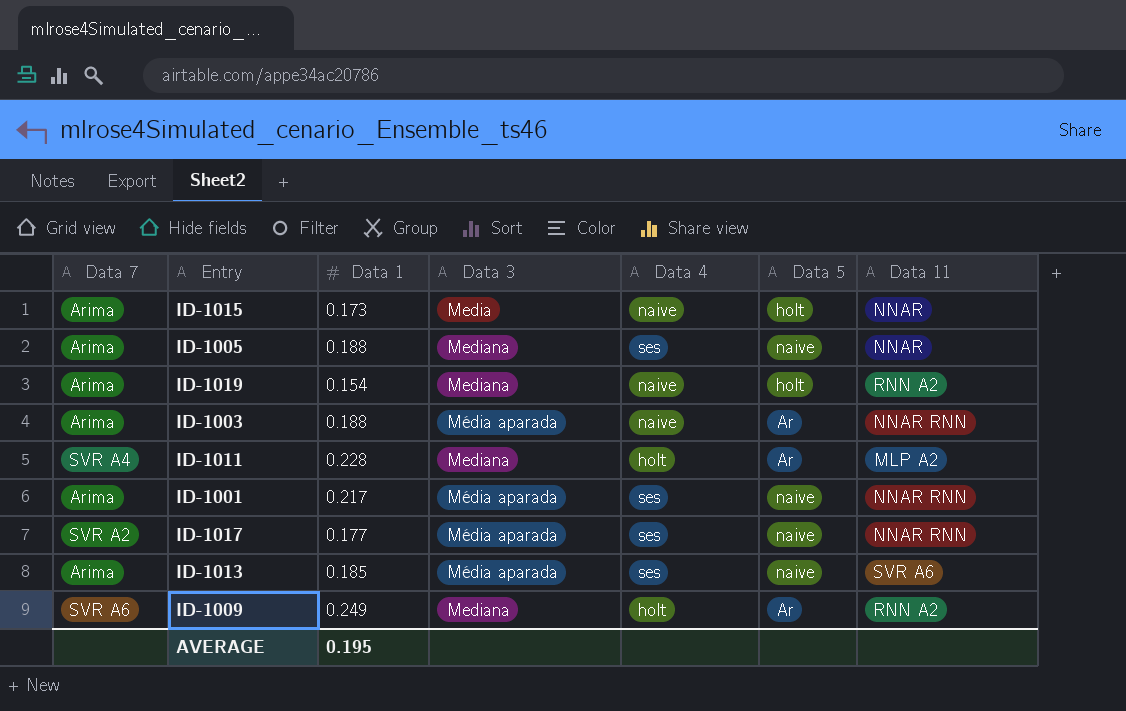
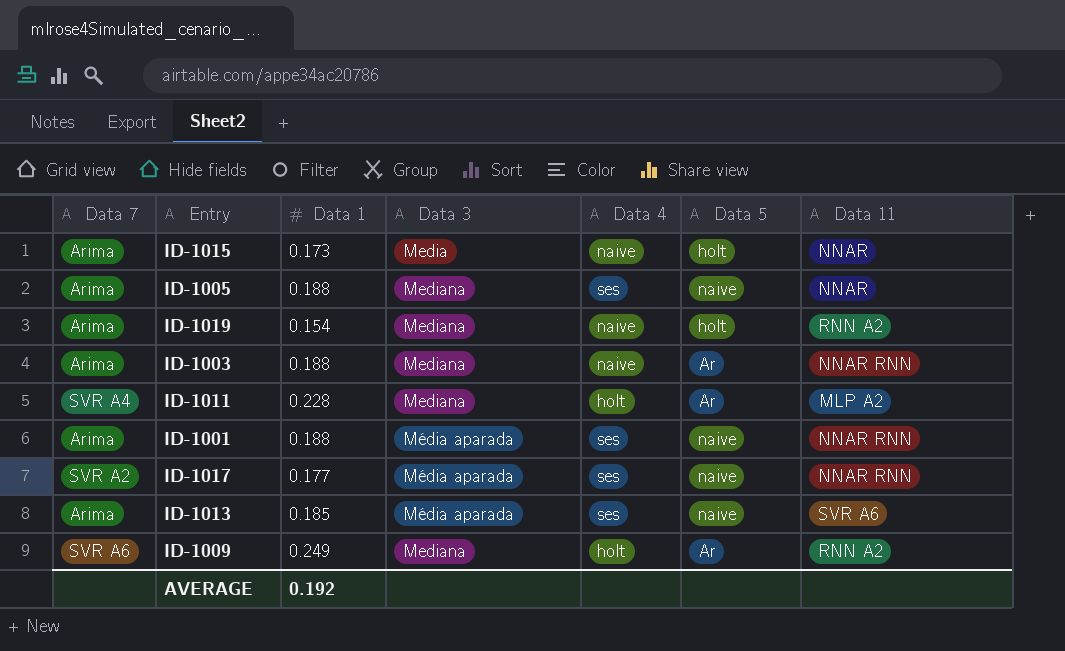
ID-1003 | Data 3: Média aparada -> Mediana
ID-1001 | Data 1: 0.217 -> 0.188
AVERAGE | Data 1: 0.195 -> 0.192

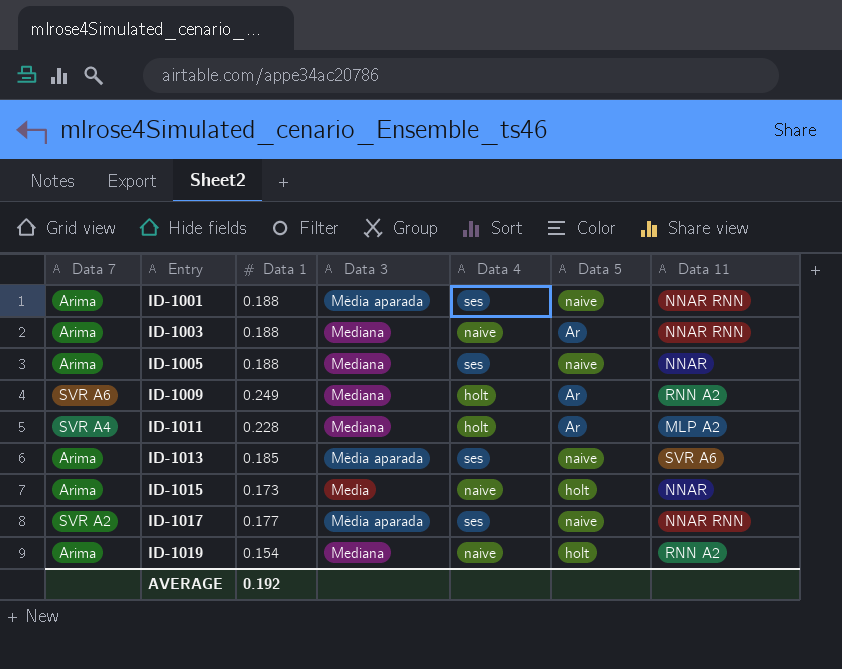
row order: none -> Entry ascending

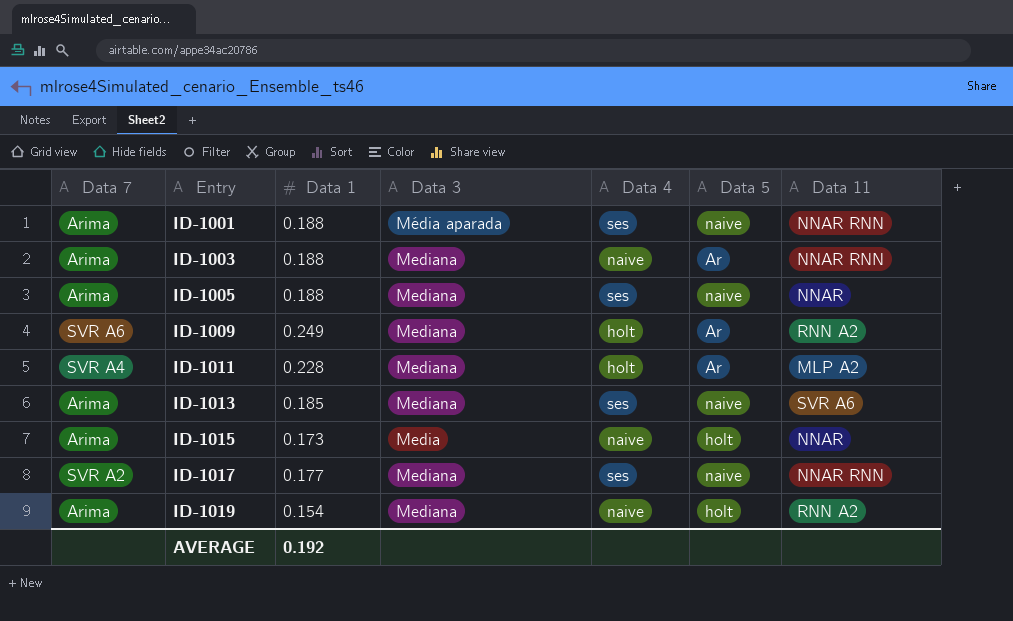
ID-1013 | Data 3: Média aparada -> Mediana
ID-1017 | Data 3: Média aparada -> Mediana

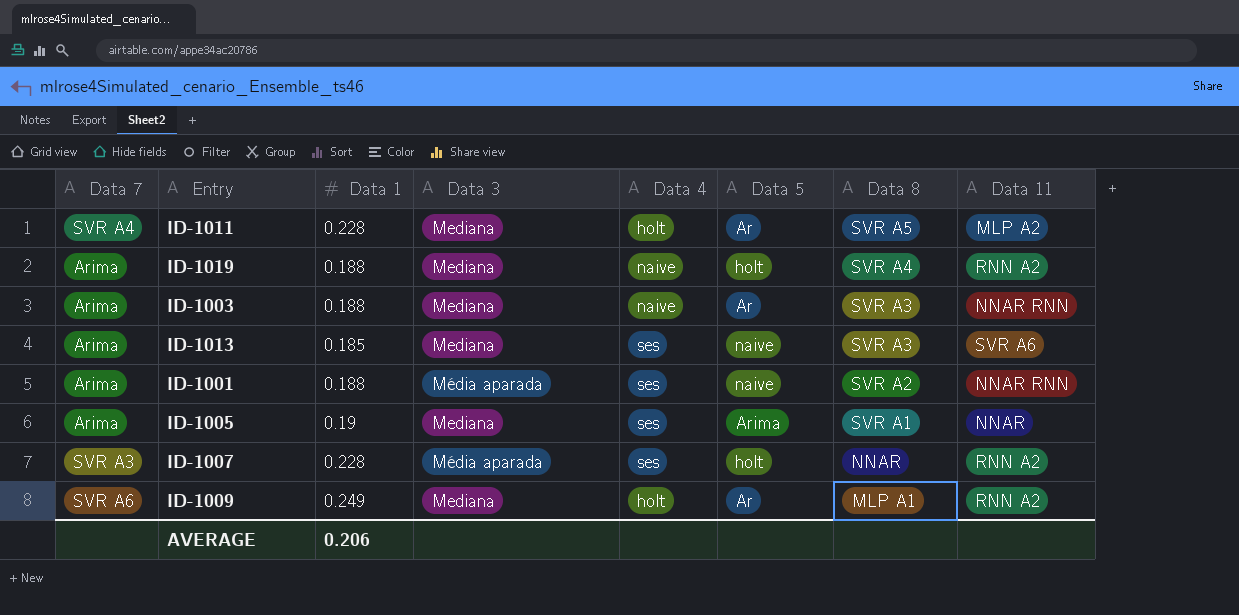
row order: Entry ascending -> Data 8 descending
column Data 8 | position: none -> 7
row ID-1015: Arima | 0.173 | Media | naive | holt | NNAR -> none
row ID-1017: SVR A2 | 0.177 | Mediana | ses | naive | NNAR RNN -> none
ID-1019 | Data 1: 0.154 -> 0.188
ID-1005 | Data 1: 0.188 -> 0.19
ID-1005 | Data 5: naive -> Arima
row ID-1007: none -> SVR A3 | 0.228 | Média aparada | ses | holt | NNAR | RNN A2
AVERAGE | Data 1: 0.192 -> 0.206

